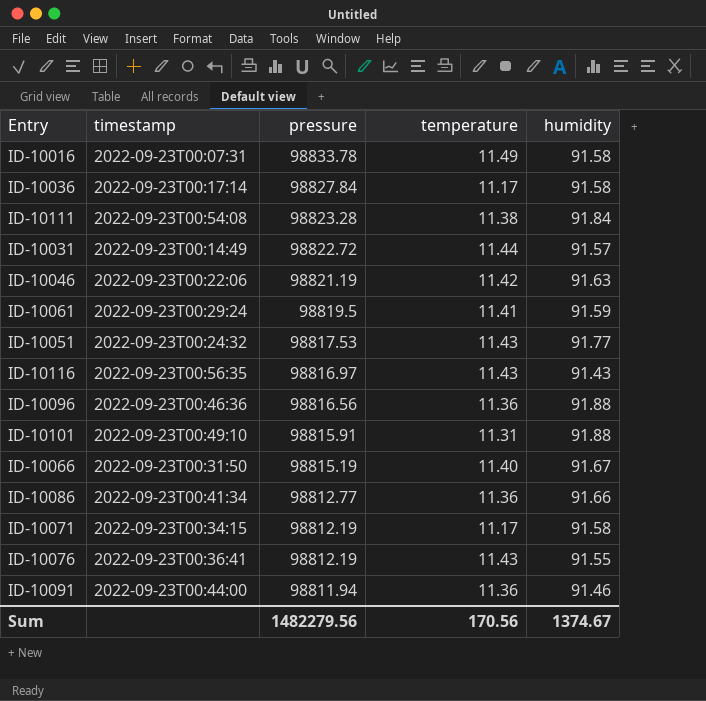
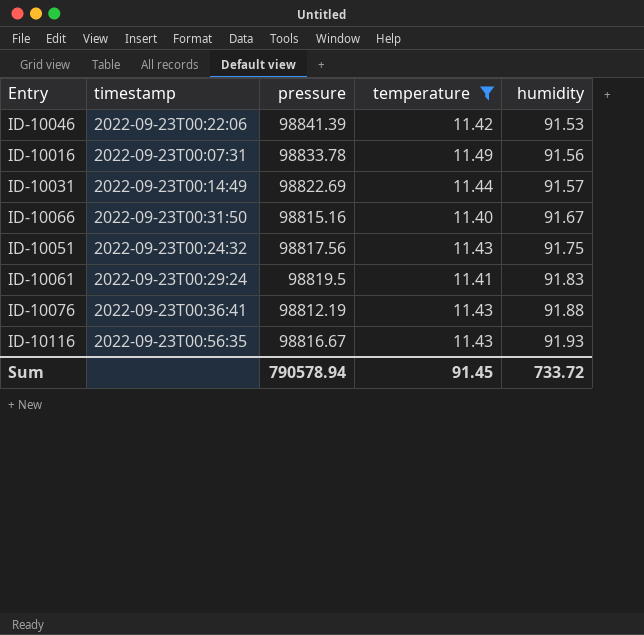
filter: none -> temperature >= 11.40
row order: pressure descending -> humidity ascending
ID-10046 | pressure: 98821.19 -> 98841.39
ID-10046 | humidity: 91.63 -> 91.53
ID-10016 | humidity: 91.58 -> 91.56
ID-10031 | pressure: 98822.72 -> 98822.69
ID-10066 | pressure: 98815.19 -> 98815.16
ID-10051 | pressure: 98817.53 -> 98817.56
ID-10051 | humidity: 91.77 -> 91.75
ID-10061 | humidity: 91.59 -> 91.83
ID-10076 | humidity: 91.55 -> 91.88
ID-10116 | pressure: 98816.97 -> 98816.67
ID-10116 | humidity: 91.43 -> 91.93
Sum | pressure: 1482279.56 -> 790578.94
Sum | temperature: 170.56 -> 91.45
Sum | humidity: 1374.67 -> 733.72

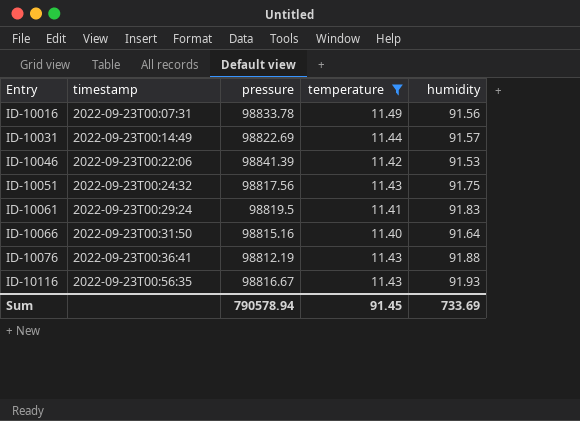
row order: humidity ascending -> Entry ascending
ID-10066 | humidity: 91.67 -> 91.64
Sum | humidity: 733.72 -> 733.69

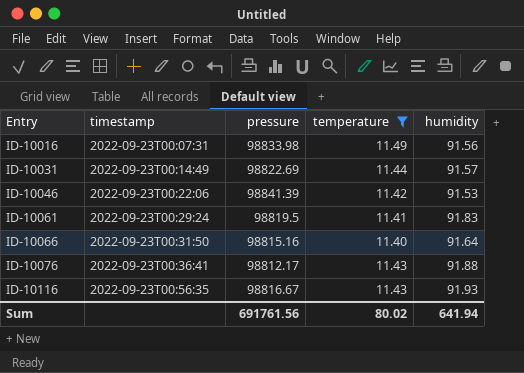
row ID-10051: 2022-09-23T00:24:32 | 98817.56 | 11.43 | 91.75 -> none
ID-10016 | pressure: 98833.78 -> 98833.98
ID-10076 | pressure: 98812.19 -> 98812.17
Sum | pressure: 790578.94 -> 691761.56
Sum | temperature: 91.45 -> 80.02
Sum | humidity: 733.69 -> 641.94

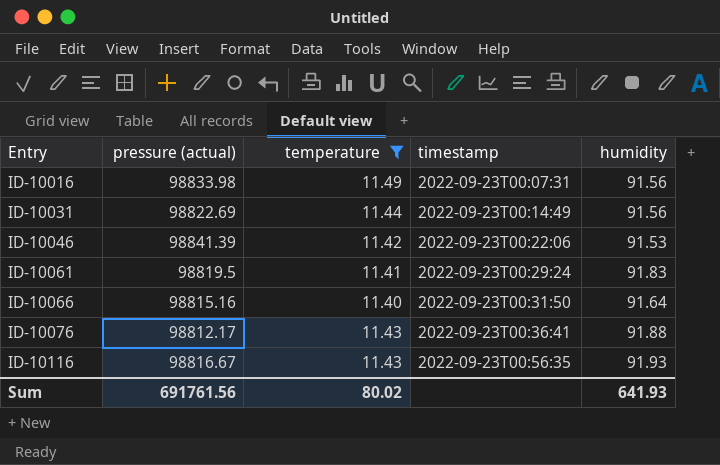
column name: pressure -> pressure (actual)
column timestamp | position: 2 -> 4
ID-10031 | humidity: 91.57 -> 91.56
Sum | humidity: 641.94 -> 641.93

